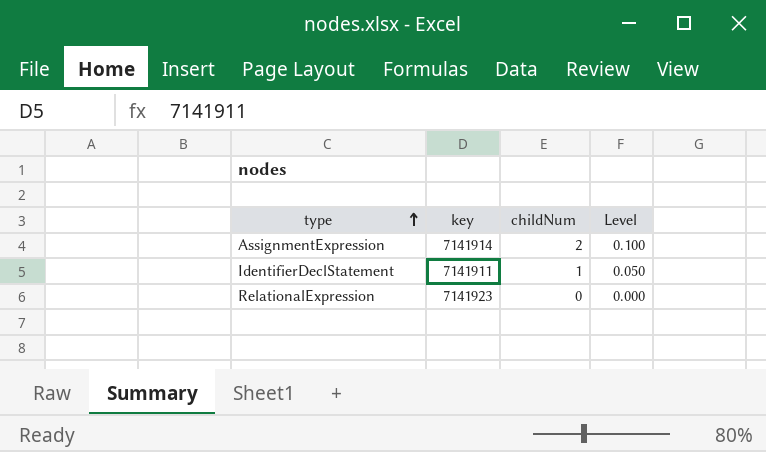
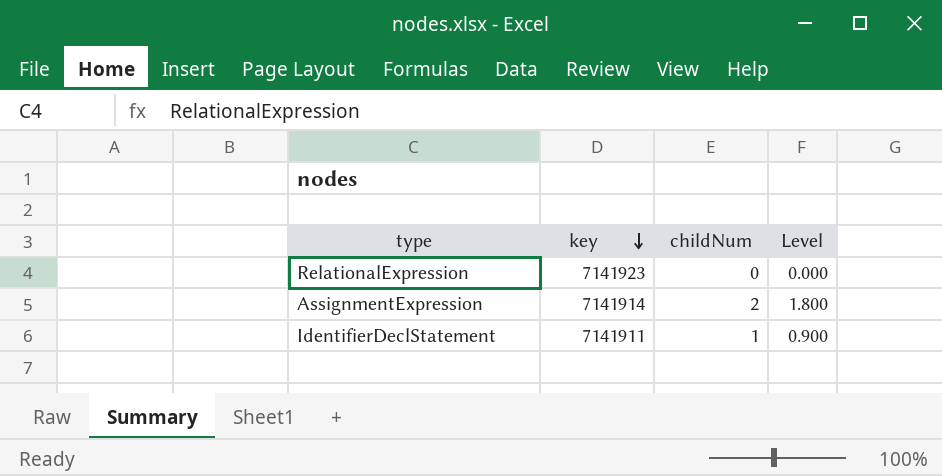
row order: type ascending -> key descending
column Level | formula: [childNum] * 0.05 -> [childNum] * 0.9

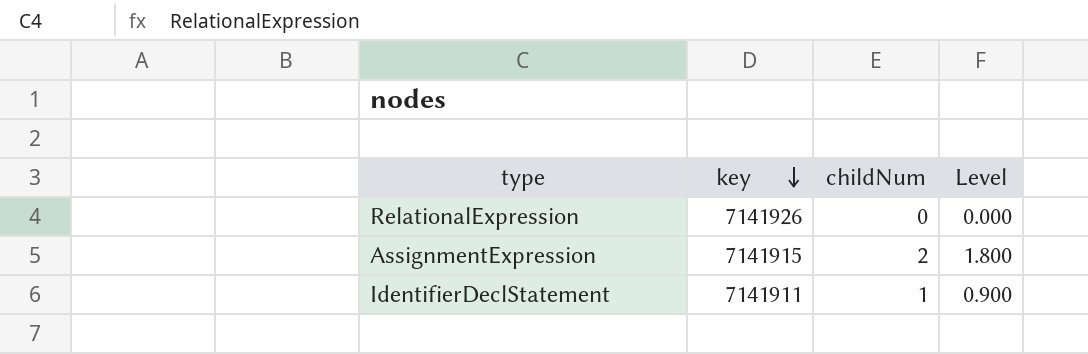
RelationalExpression | key: 7141923 -> 7141926
AssignmentExpression | key: 7141914 -> 7141915

